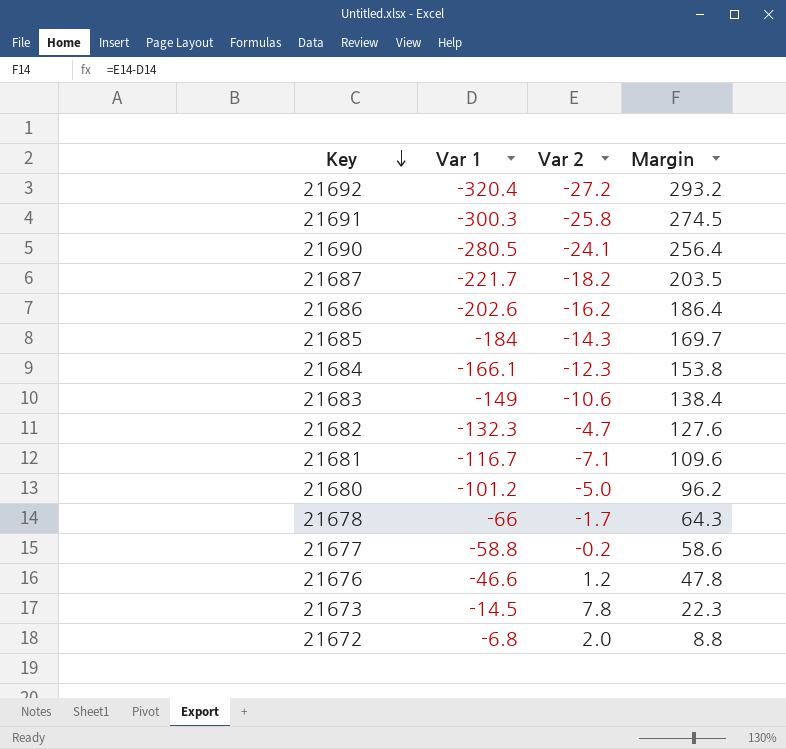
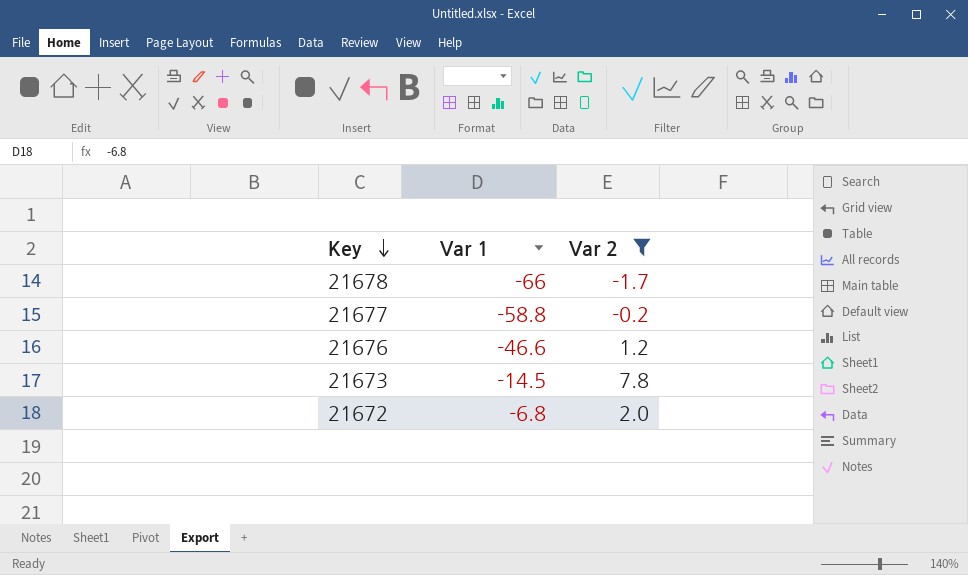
filter: none -> Var 2 >= -1.7
column Margin | formula: [Var 2] - [Var 1] -> none

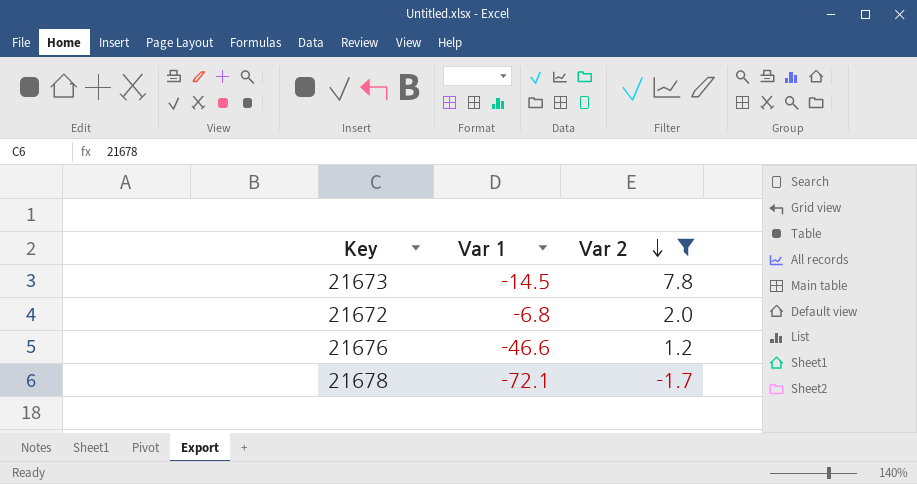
row order: Key descending -> Var 2 descending
row 21677: -58.8 | -0.2 -> none
21678 | Var 1: -66 -> -72.1

